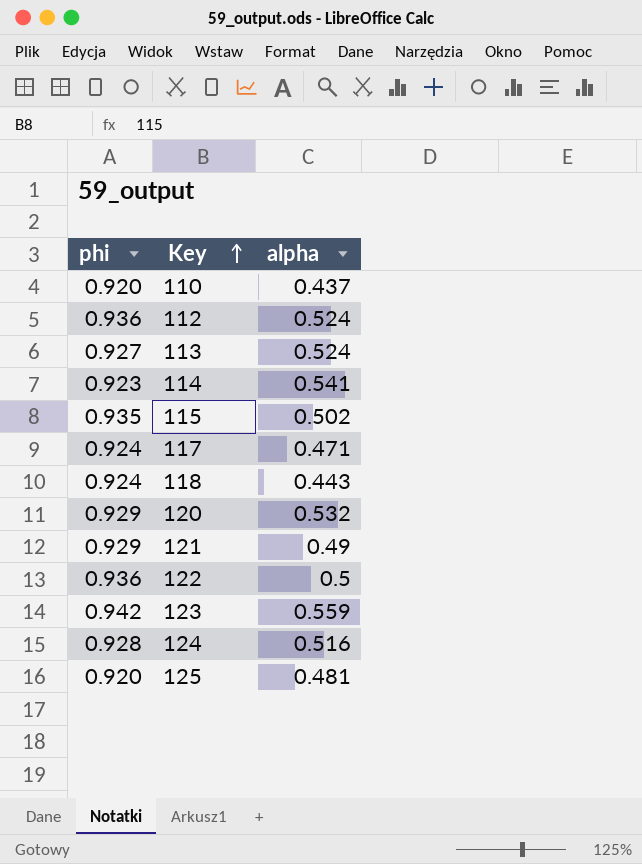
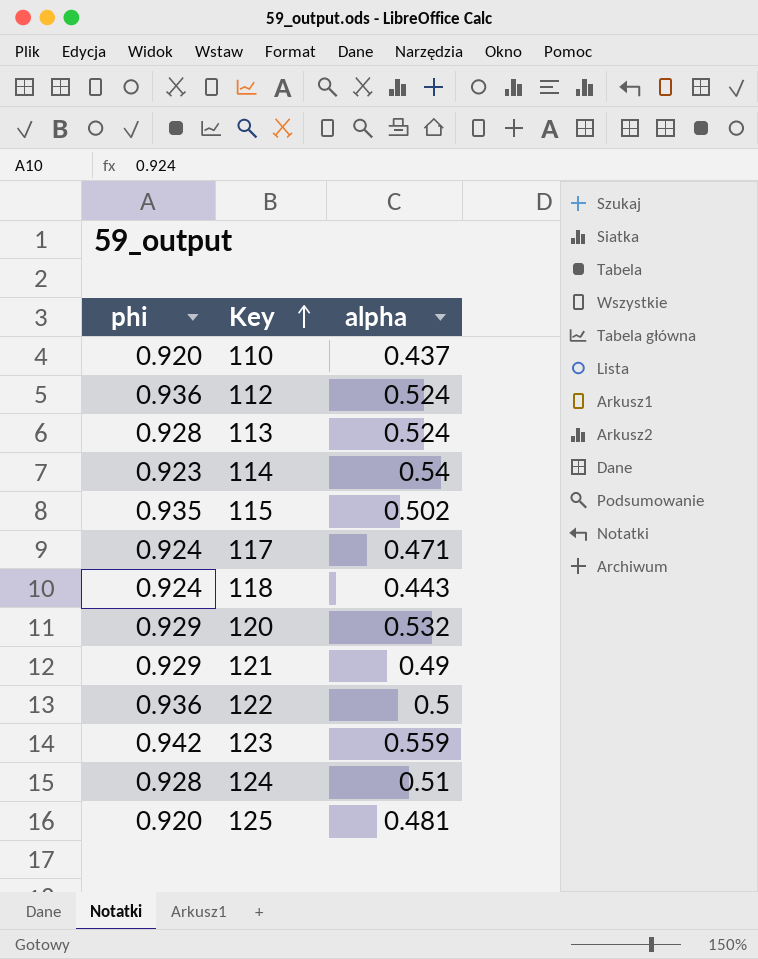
113 | phi: 0.927 -> 0.928
114 | alpha: 0.541 -> 0.54
124 | alpha: 0.516 -> 0.51

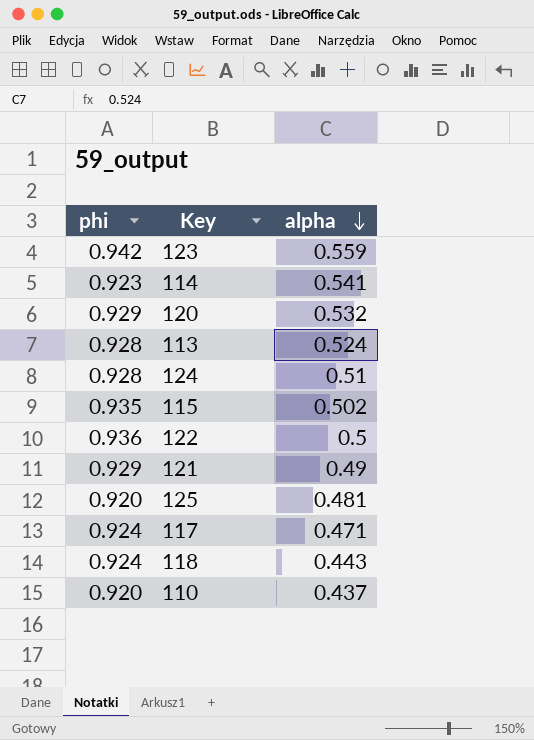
row order: Key ascending -> alpha descending
row 112: 0.936 | 0.524 -> none
114 | alpha: 0.54 -> 0.541

